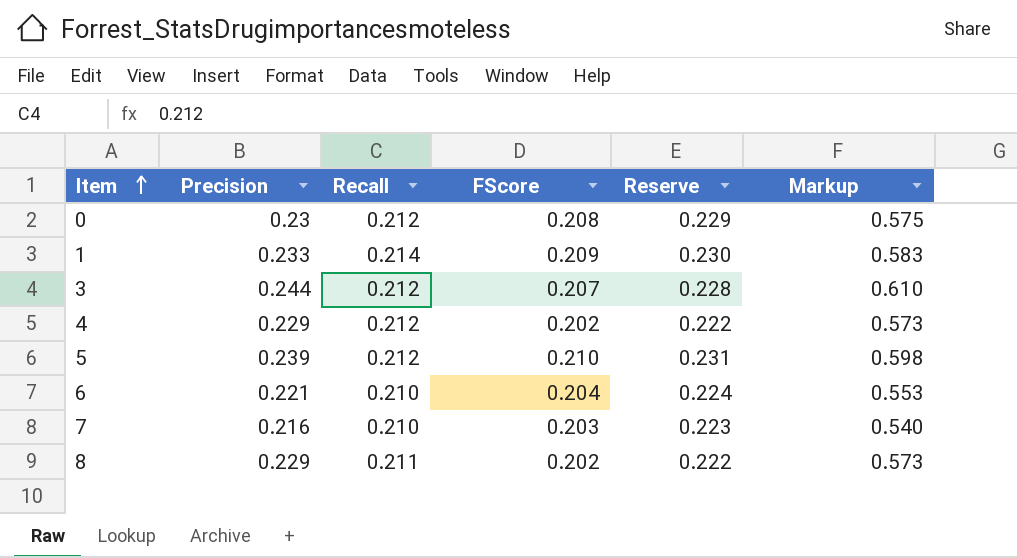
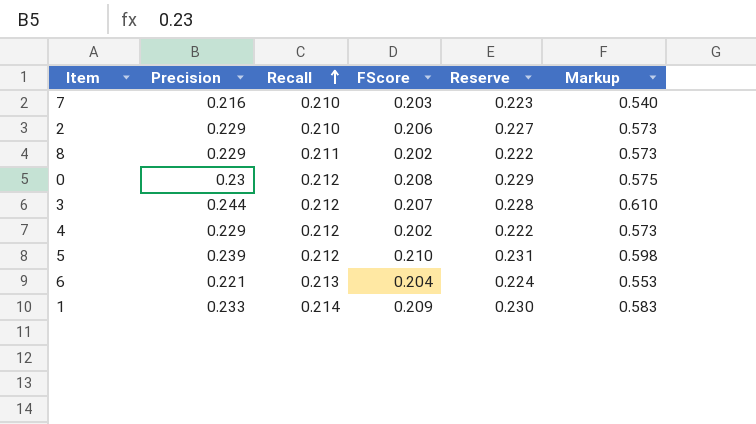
row order: Item ascending -> Recall ascending
row 2: none -> 0.229 | 0.210 | 0.206 | 0.227 | 0.573
6 | Recall: 0.210 -> 0.213

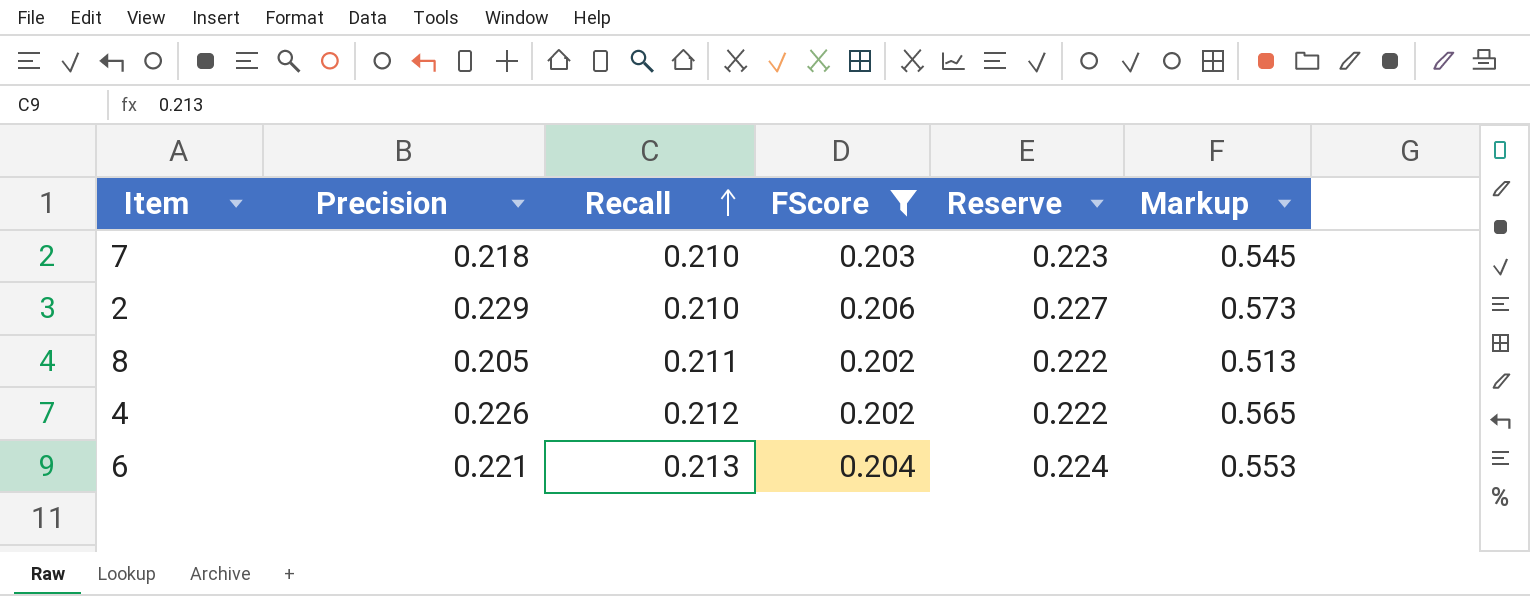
filter: none -> FScore <= 0.206
7 | Precision: 0.216 -> 0.218
7 | Markup: 0.540 -> 0.545
8 | Precision: 0.229 -> 0.205
8 | Markup: 0.573 -> 0.513
4 | Precision: 0.229 -> 0.226
4 | Markup: 0.573 -> 0.565

